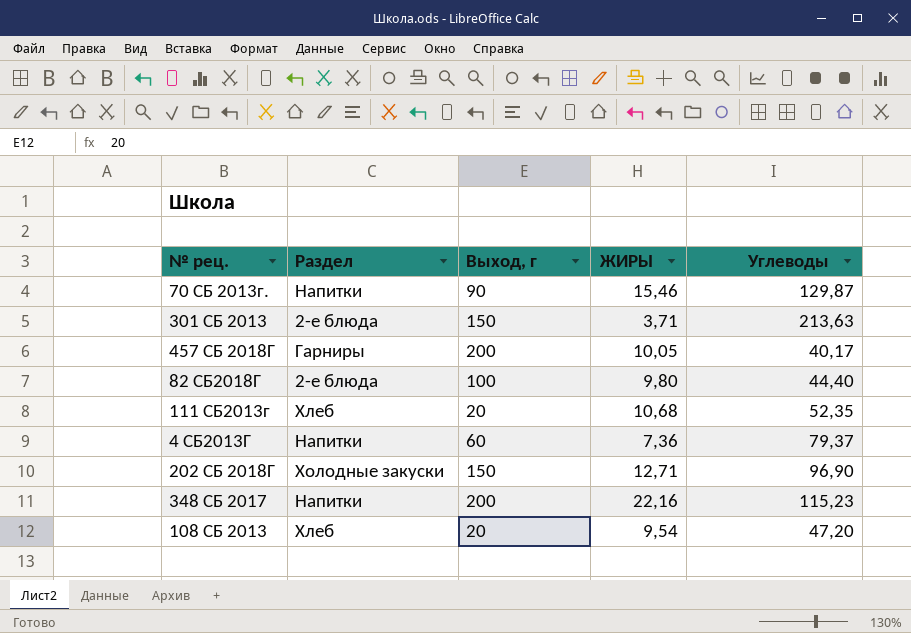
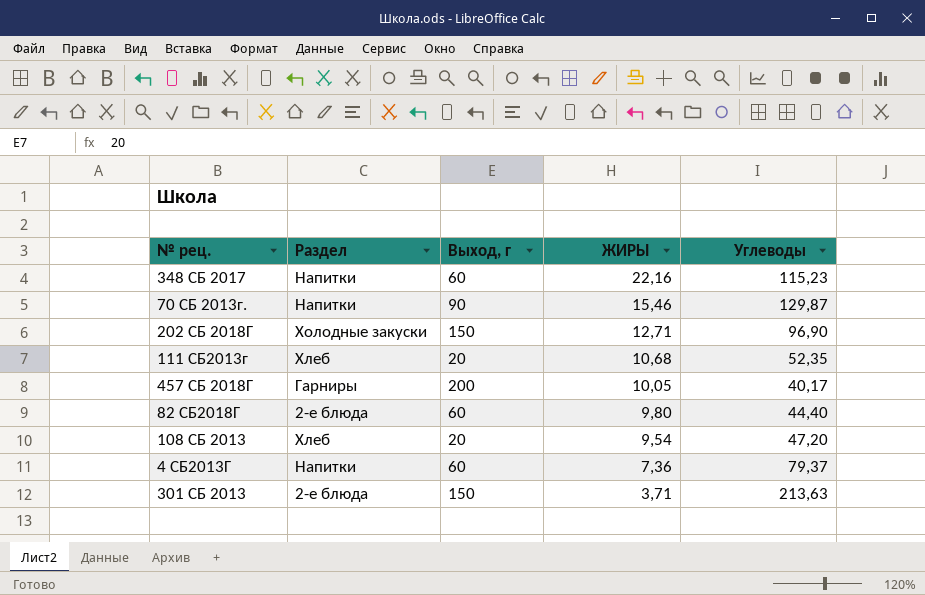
row order: none -> ЖИРЫ descending
348 СБ 2017 | Выход, г: 200 -> 60
82 СБ2018Г | Выход, г: 100 -> 60

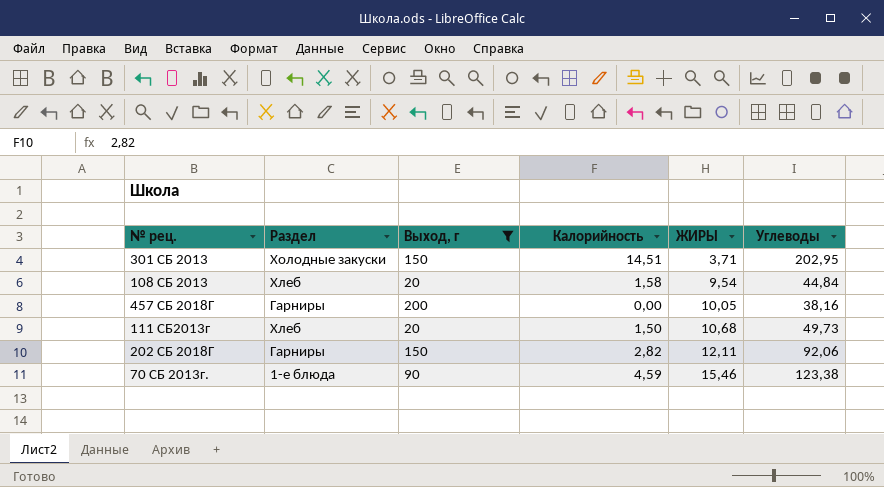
filter: none -> Выход, г != 60
row order: ЖИРЫ descending -> ЖИРЫ ascending
column Калорийность | position: none -> 4
301 СБ 2013 | Раздел: 2-е блюда -> Холодные закуски
301 СБ 2013 | Углеводы: 213,63 -> 202,95
108 СБ 2013 | Углеводы: 47,20 -> 44,84
457 СБ 2018Г | Углеводы: 40,17 -> 38,16
111 СБ2013г | Углеводы: 52,35 -> 49,73
202 СБ 2018Г | Раздел: Холодные закуски -> Гарниры
202 СБ 2018Г | ЖИРЫ: 12,71 -> 12,11
202 СБ 2018Г | Углеводы: 96,90 -> 92,06
70 СБ 2013г. | Раздел: Напитки -> 1-е блюда
70 СБ 2013г. | Углеводы: 129,87 -> 123,38

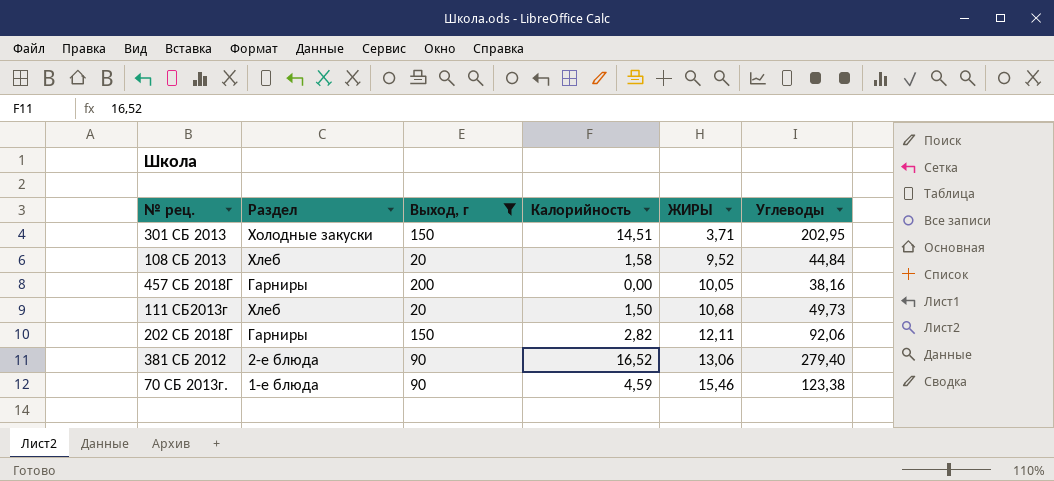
108 СБ 2013 | ЖИРЫ: 9,54 -> 9,52
row 381 СБ 2012: none -> 2-е блюда | 90 | 16,52 | 13,06 | 279,40

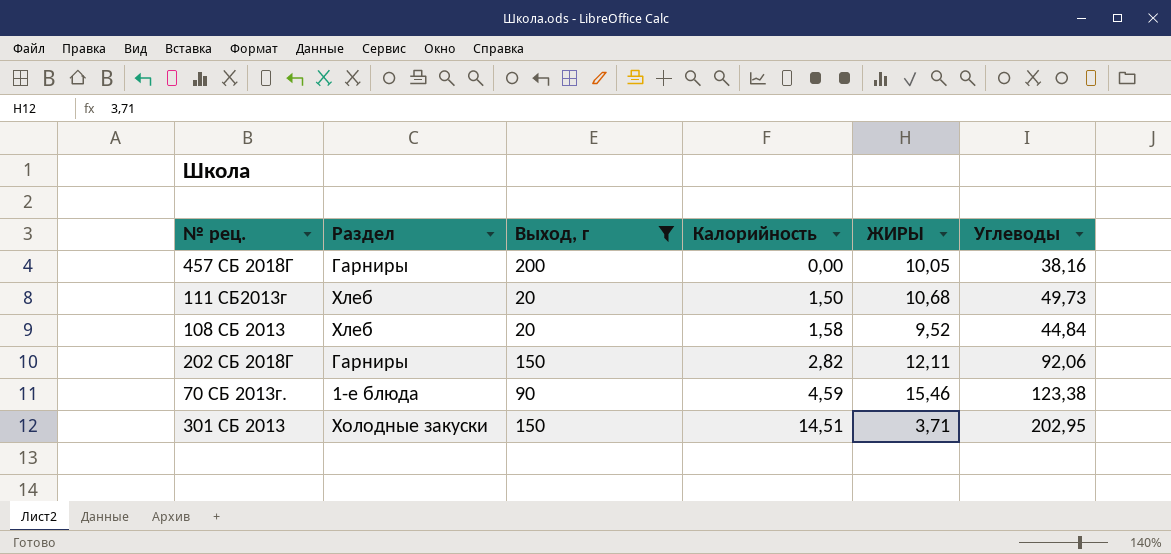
row order: ЖИРЫ ascending -> Калорийность ascending
row 381 СБ 2012: 2-е блюда | 90 | 16,52 | 13,06 | 279,40 -> none

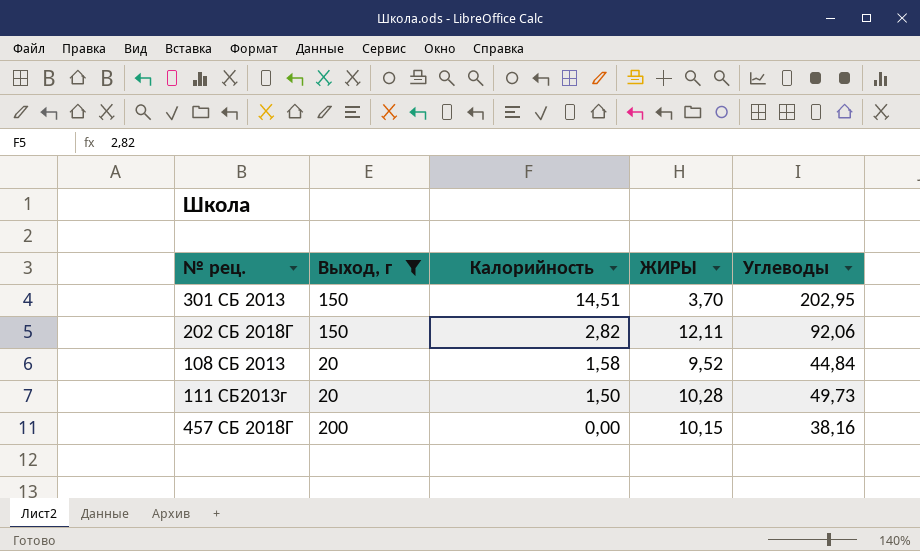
row order: Калорийность ascending -> Калорийность descending
column Раздел | position: 2 -> none
row 70 СБ 2013г.: 1-е блюда | 90 | 4,59 | 15,46 | 123,38 -> none
301 СБ 2013 | ЖИРЫ: 3,71 -> 3,70
111 СБ2013г | ЖИРЫ: 10,68 -> 10,28
457 СБ 2018Г | ЖИРЫ: 10,05 -> 10,15

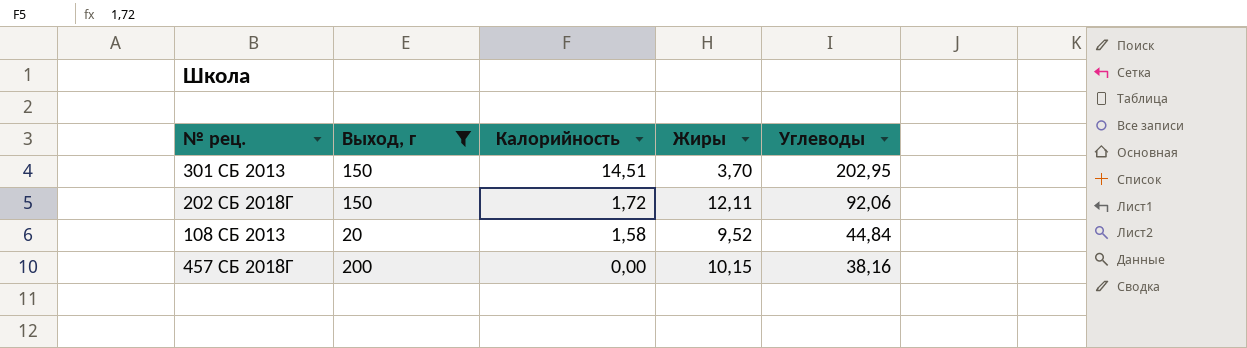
column name: ЖИРЫ -> Жиры
row 111 СБ2013г: 20 | 1,50 | 10,28 | 49,73 -> none
202 СБ 2018Г | Калорийность: 2,82 -> 1,72

